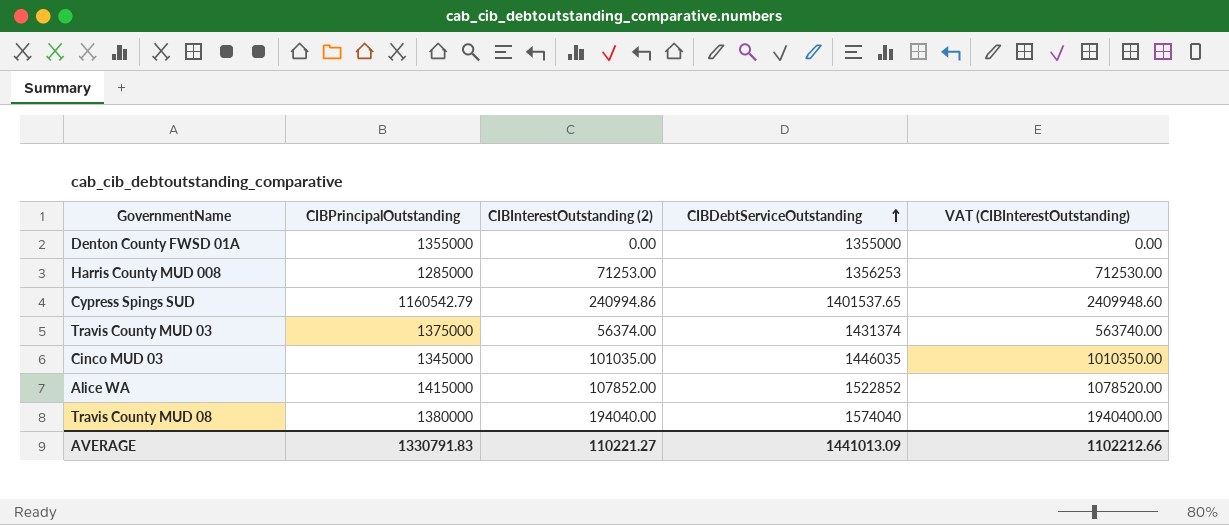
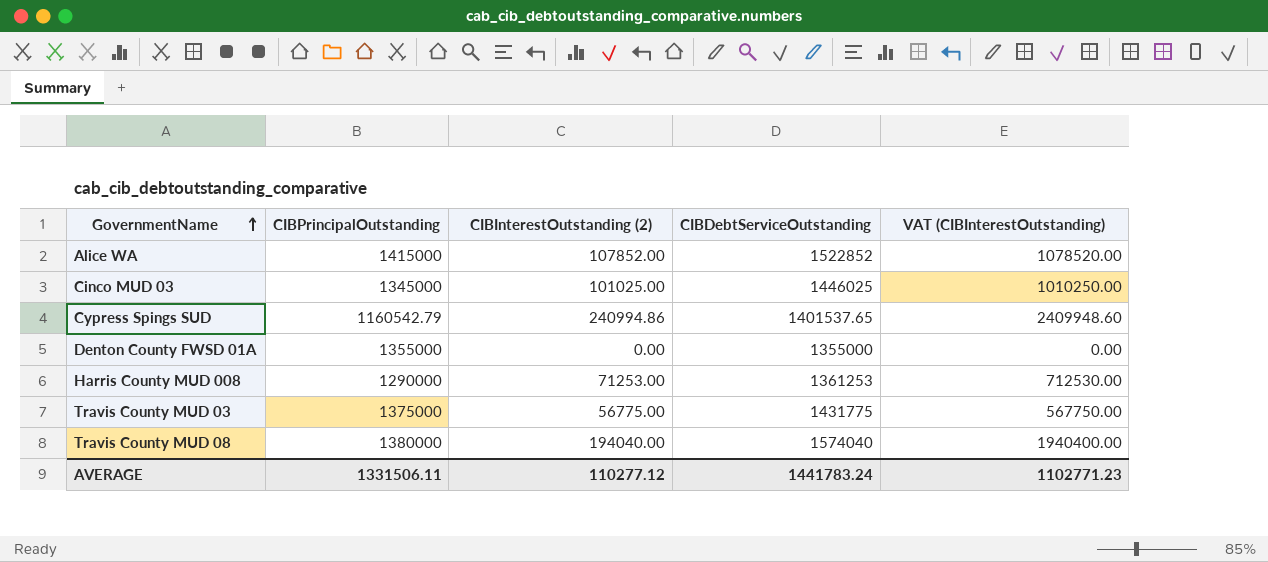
row order: CIBDebtServiceOutstanding ascending -> GovernmentName ascending
Cinco MUD 03 | CIBInterestOutstanding (2): 101035.00 -> 101025.00
Cinco MUD 03 | CIBDebtServiceOutstanding: 1446035 -> 1446025
Cinco MUD 03 | VAT (CIBInterestOutstanding): 1010350.00 -> 1010250.00
Harris County MUD 008 | CIBPrincipalOutstanding: 1285000 -> 1290000
Harris County MUD 008 | CIBDebtServiceOutstanding: 1356253 -> 1361253
Travis County MUD 03 | CIBInterestOutstanding (2): 56374.00 -> 56775.00
Travis County MUD 03 | CIBDebtServiceOutstanding: 1431374 -> 1431775
Travis County MUD 03 | VAT (CIBInterestOutstanding): 563740.00 -> 567750.00
AVERAGE | CIBPrincipalOutstanding: 1330791.83 -> 1331506.11
AVERAGE | CIBInterestOutstanding (2): 110221.27 -> 110277.12
AVERAGE | CIBDebtServiceOutstanding: 1441013.09 -> 1441783.24
AVERAGE | VAT (CIBInterestOutstanding): 1102212.66 -> 1102771.23

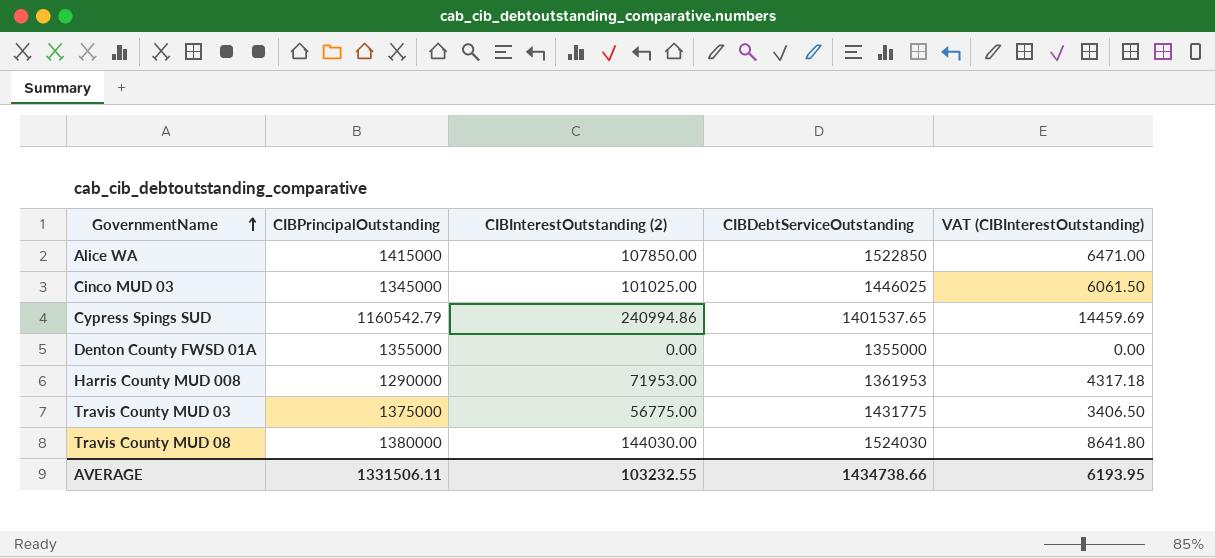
column VAT (CIBInterestOutstanding) | formula: [CIBInterestOutstanding (2)] * 10 -> [CIBInterestOutstanding (2)] * 0.06
Alice WA | CIBInterestOutstanding (2): 107852.00 -> 107850.00
Alice WA | CIBDebtServiceOutstanding: 1522852 -> 1522850
Harris County MUD 008 | CIBInterestOutstanding (2): 71253.00 -> 71953.00
Harris County MUD 008 | CIBDebtServiceOutstanding: 1361253 -> 1361953
Travis County MUD 08 | CIBInterestOutstanding (2): 194040.00 -> 144030.00
Travis County MUD 08 | CIBDebtServiceOutstanding: 1574040 -> 1524030
AVERAGE | CIBInterestOutstanding (2): 110277.12 -> 103232.55
AVERAGE | CIBDebtServiceOutstanding: 1441783.24 -> 1434738.66
AVERAGE | VAT (CIBInterestOutstanding): 1102771.23 -> 6193.95

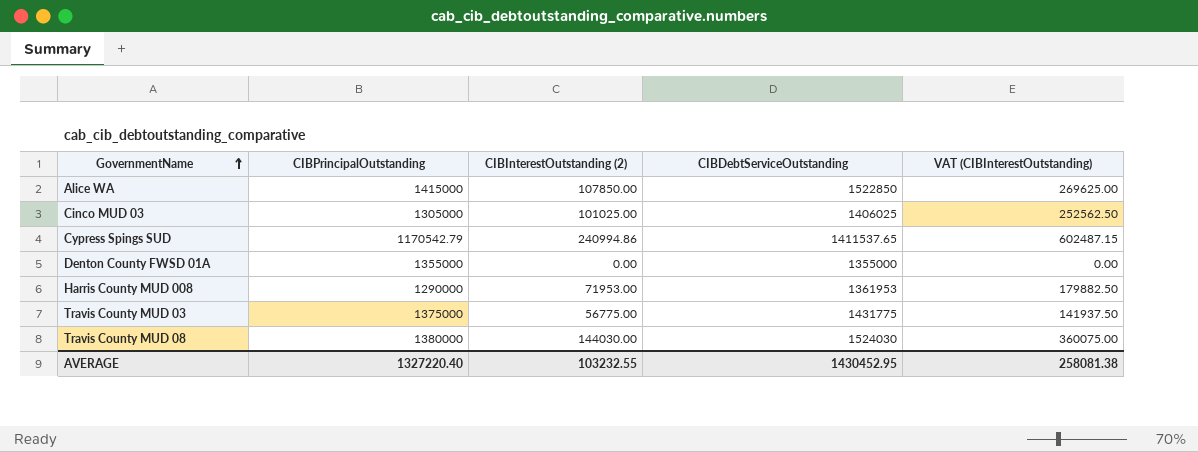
column VAT (CIBInterestOutstanding) | formula: [CIBInterestOutstanding (2)] * 0.06 -> [CIBInterestOutstanding (2)] * 2.5
Cinco MUD 03 | CIBPrincipalOutstanding: 1345000 -> 1305000
Cinco MUD 03 | CIBDebtServiceOutstanding: 1446025 -> 1406025
Cypress Spings SUD | CIBPrincipalOutstanding: 1160542.79 -> 1170542.79
Cypress Spings SUD | CIBDebtServiceOutstanding: 1401537.65 -> 1411537.65
AVERAGE | CIBPrincipalOutstanding: 1331506.11 -> 1327220.40
AVERAGE | CIBDebtServiceOutstanding: 1434738.66 -> 1430452.95
AVERAGE | VAT (CIBInterestOutstanding): 6193.95 -> 258081.38

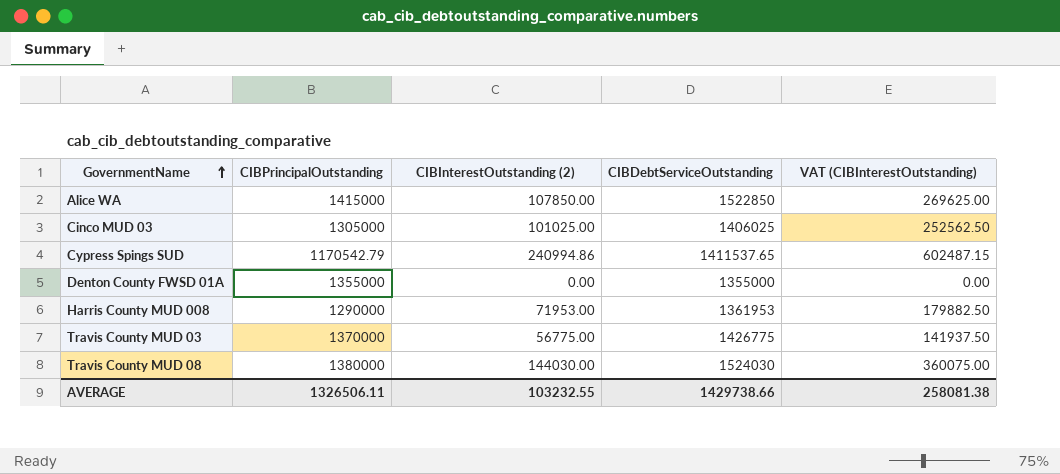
Travis County MUD 03 | CIBPrincipalOutstanding: 1375000 -> 1370000
Travis County MUD 03 | CIBDebtServiceOutstanding: 1431775 -> 1426775
AVERAGE | CIBPrincipalOutstanding: 1327220.40 -> 1326506.11
AVERAGE | CIBDebtServiceOutstanding: 1430452.95 -> 1429738.66

